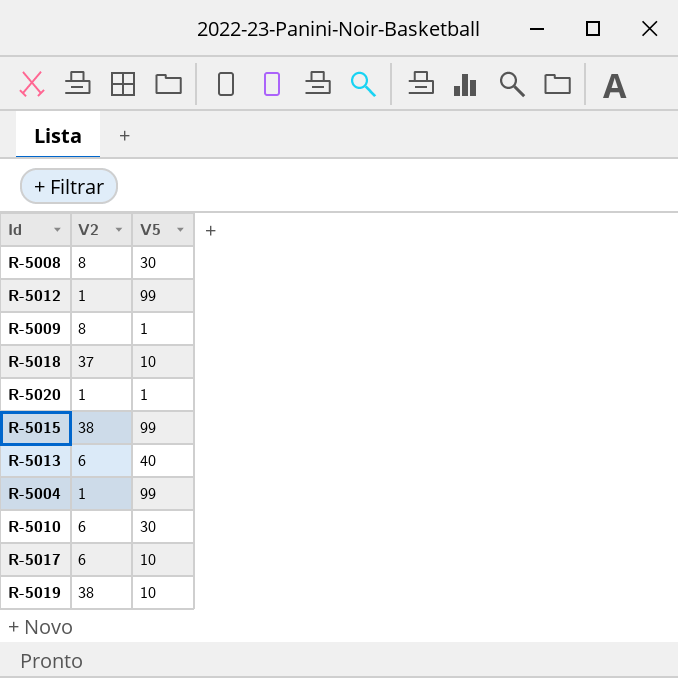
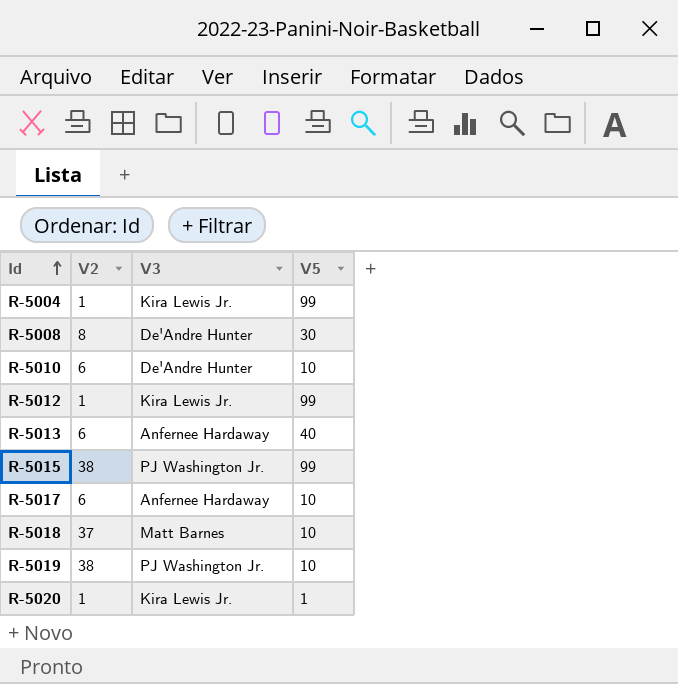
row order: none -> Id ascending
column V3 | position: none -> 3
row R-5009: 8 | 1 -> none
R-5010 | V5: 30 -> 10

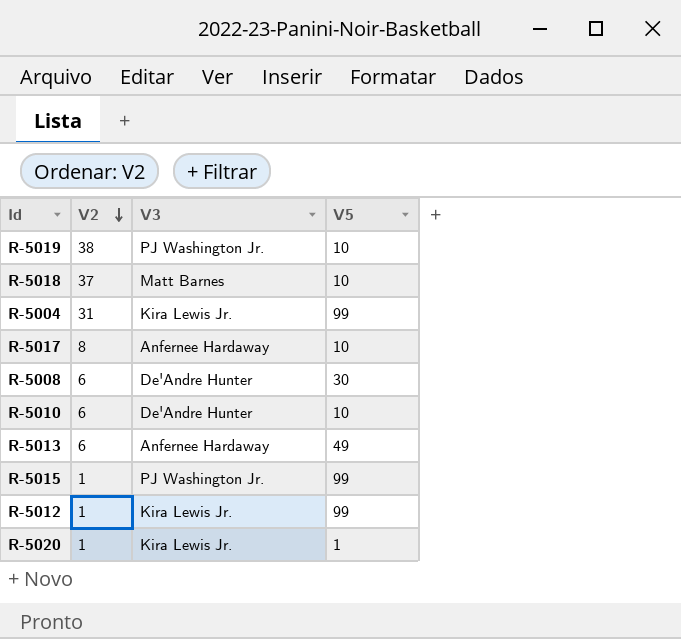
row order: Id ascending -> V2 descending
R-5004 | V2: 1 -> 31
R-5017 | V2: 6 -> 8
R-5008 | V2: 8 -> 6
R-5013 | V5: 40 -> 49
R-5015 | V2: 38 -> 1

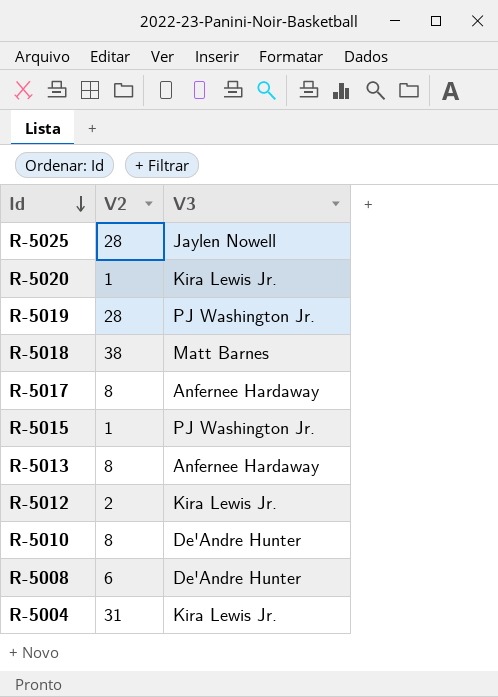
row order: V2 descending -> Id descending
column V5 | position: 4 -> none
row R-5025: none -> 28 | Jaylen Nowell
R-5019 | V2: 38 -> 28
R-5018 | V2: 37 -> 38
R-5013 | V2: 6 -> 8
R-5012 | V2: 1 -> 2
R-5010 | V2: 6 -> 8

